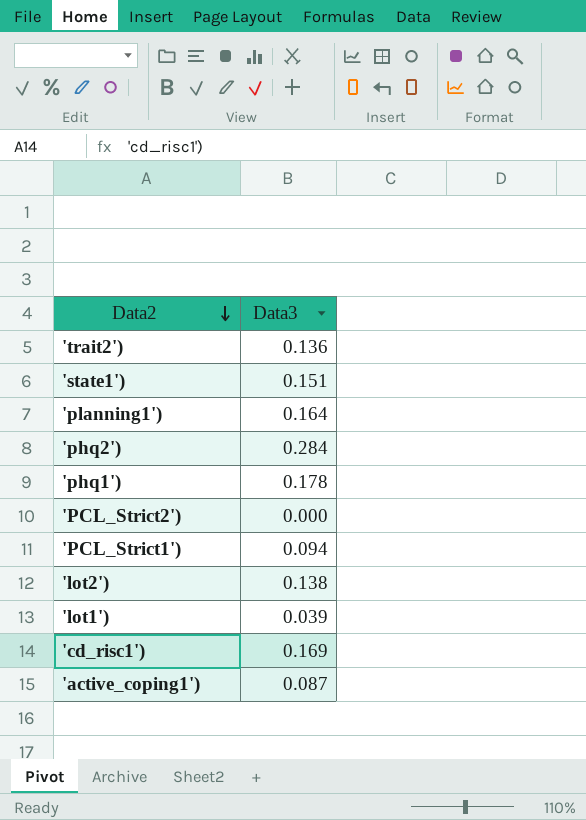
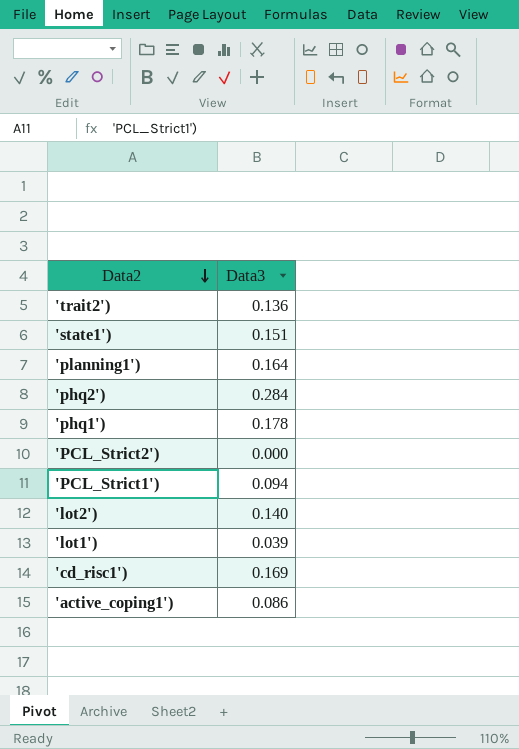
'lot2') | Data3: 0.138 -> 0.140
'active_coping1') | Data3: 0.087 -> 0.086

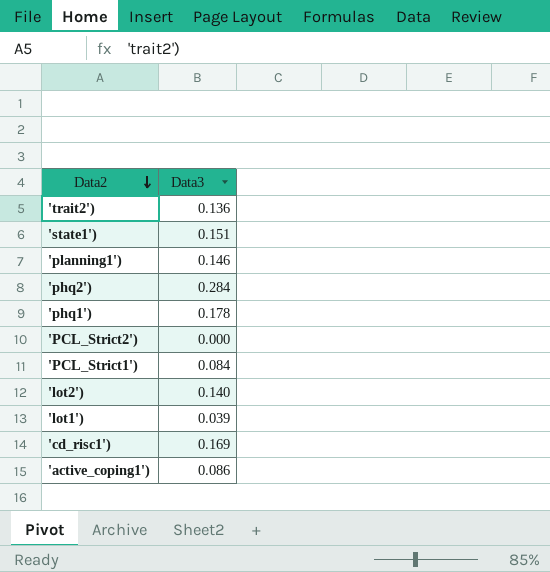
'planning1') | Data3: 0.164 -> 0.146
'PCL_Strict1') | Data3: 0.094 -> 0.084

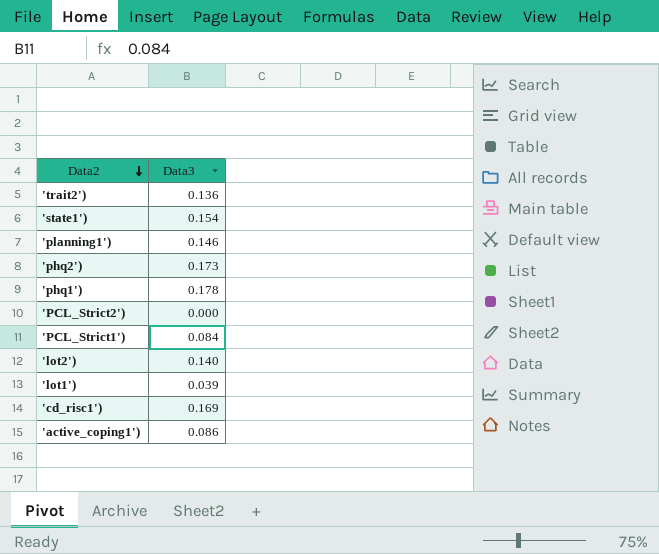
'state1') | Data3: 0.151 -> 0.154
'phq2') | Data3: 0.284 -> 0.173

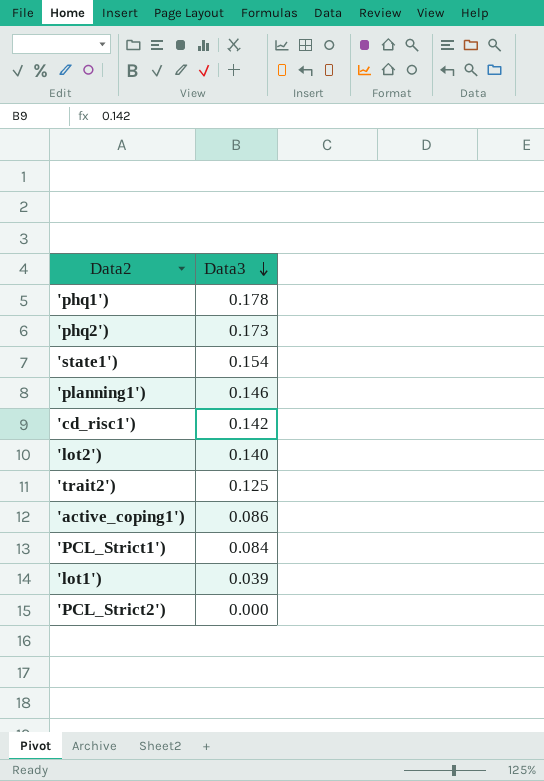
row order: Data2 descending -> Data3 descending
'cd_risc1') | Data3: 0.169 -> 0.142
'trait2') | Data3: 0.136 -> 0.125

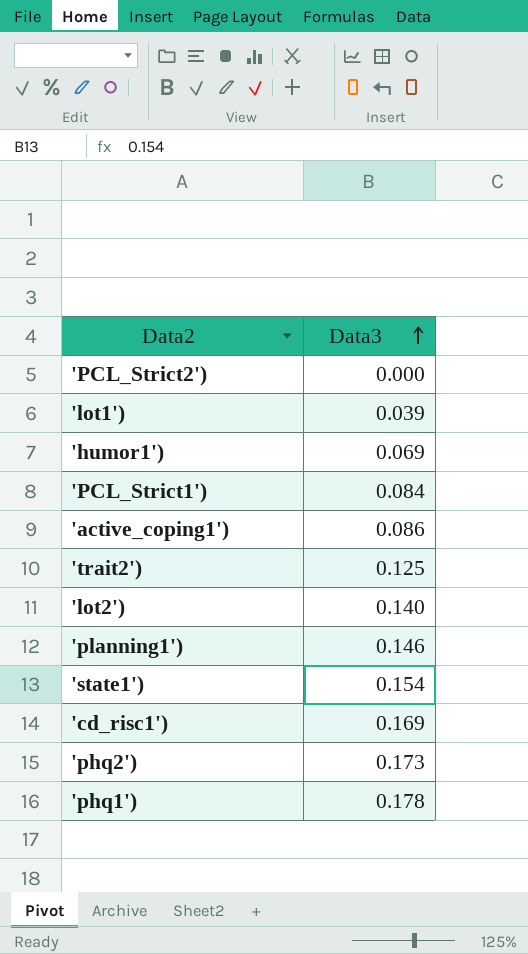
row order: Data3 descending -> Data3 ascending
row 'humor1'): none -> 0.069
'cd_risc1') | Data3: 0.142 -> 0.169

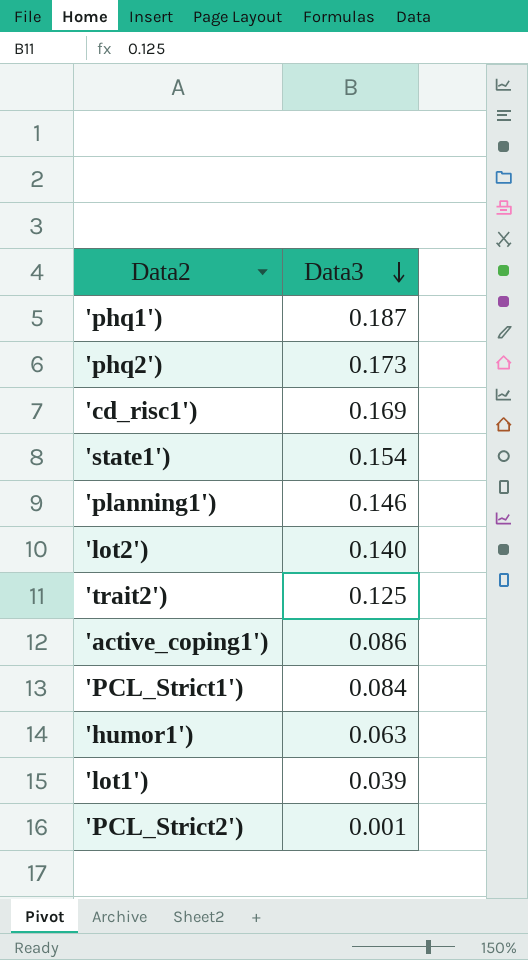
row order: Data3 ascending -> Data3 descending
'phq1') | Data3: 0.178 -> 0.187
'humor1') | Data3: 0.069 -> 0.063
'PCL_Strict2') | Data3: 0.000 -> 0.001

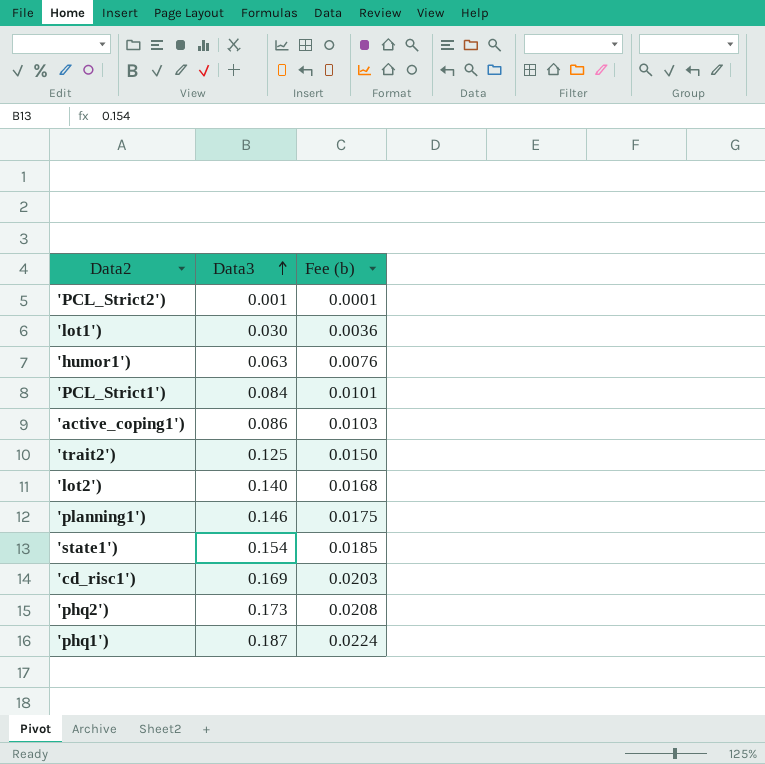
row order: Data3 descending -> Data3 ascending
column Fee (b) | formula: none -> [Data3] * 0.12
'lot1') | Data3: 0.039 -> 0.030

